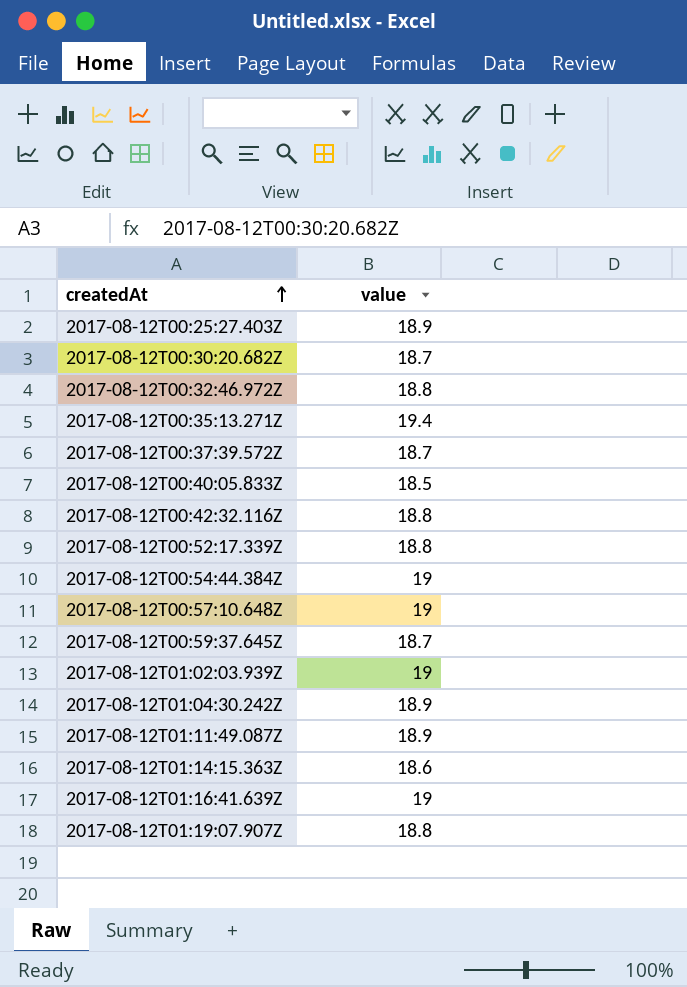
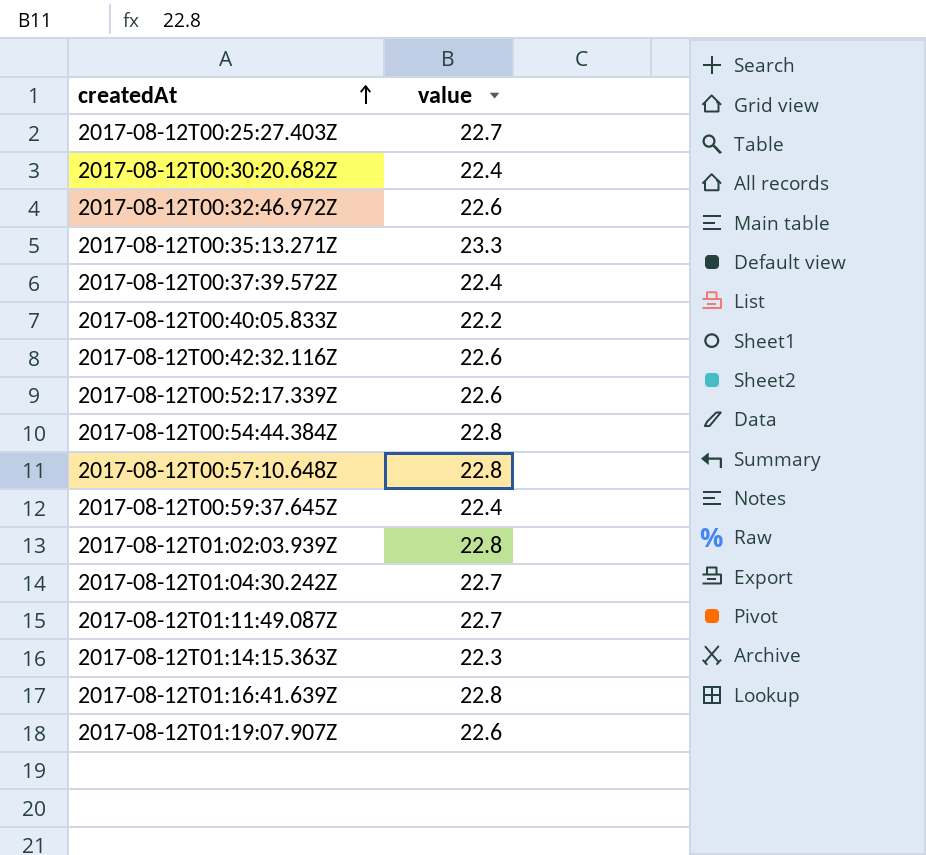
2017-08-12T00:25:27.403Z | value: 18.9 -> 22.7
2017-08-12T00:30:20.682Z | value: 18.7 -> 22.4
2017-08-12T00:32:46.972Z | value: 18.8 -> 22.6
2017-08-12T00:35:13.271Z | value: 19.4 -> 23.3
2017-08-12T00:37:39.572Z | value: 18.7 -> 22.4
2017-08-12T00:40:05.833Z | value: 18.5 -> 22.2
2017-08-12T00:42:32.116Z | value: 18.8 -> 22.6
2017-08-12T00:52:17.339Z | value: 18.8 -> 22.6
2017-08-12T00:54:44.384Z | value: 19 -> 22.8
2017-08-12T00:57:10.648Z | value: 19 -> 22.8
2017-08-12T00:59:37.645Z | value: 18.7 -> 22.4
2017-08-12T01:02:03.939Z | value: 19 -> 22.8
2017-08-12T01:04:30.242Z | value: 18.9 -> 22.7
2017-08-12T01:11:49.087Z | value: 18.9 -> 22.7
2017-08-12T01:14:15.363Z | value: 18.6 -> 22.3
2017-08-12T01:16:41.639Z | value: 19 -> 22.8
2017-08-12T01:19:07.907Z | value: 18.8 -> 22.6

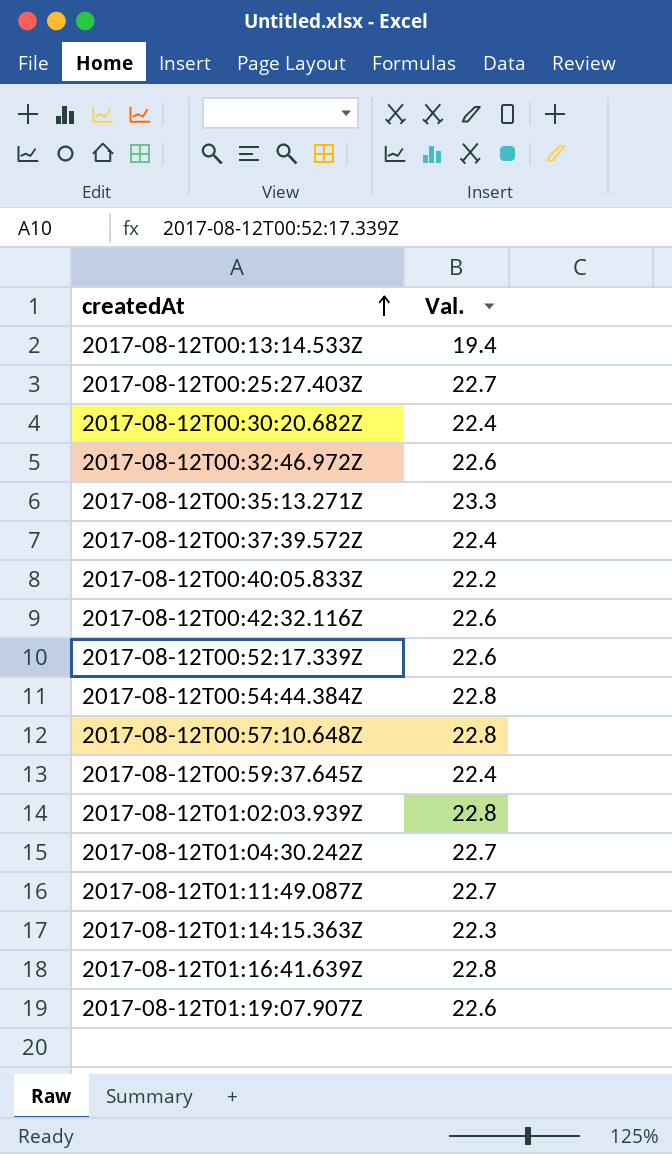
column name: value -> Val.
row 2017-08-12T00:13:14.533Z: none -> 19.4

